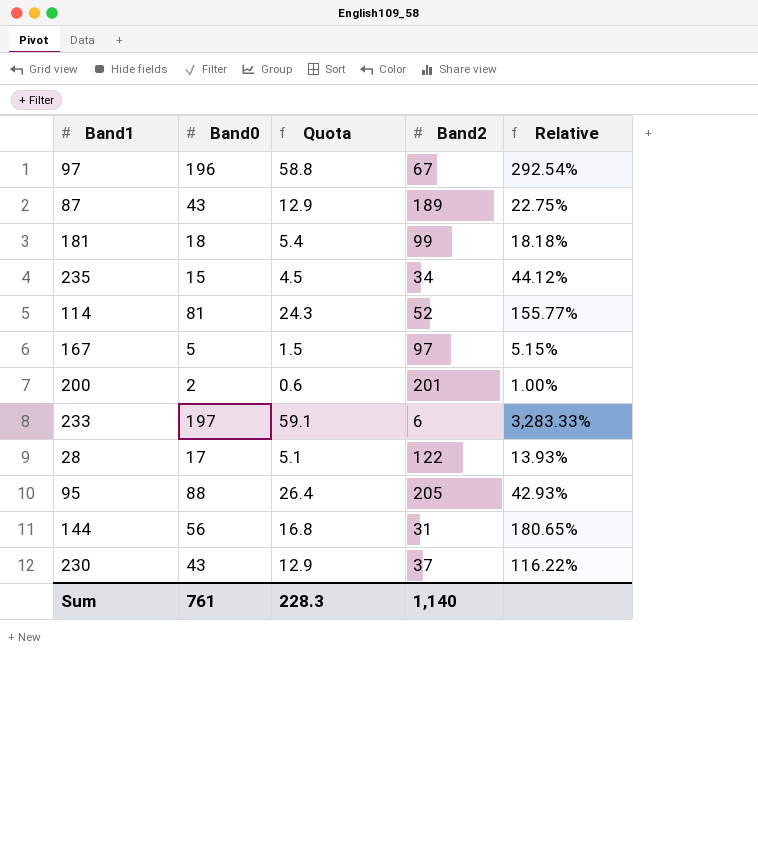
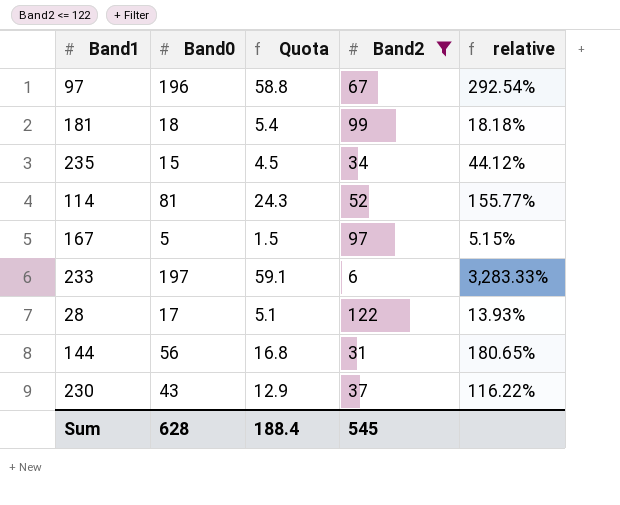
filter: none -> Band2 <= 122
column name: Relative -> relative
Sum | Band0: 761 -> 628
Sum | Quota: 228.3 -> 188.4
Sum | Band2: 1,140 -> 545

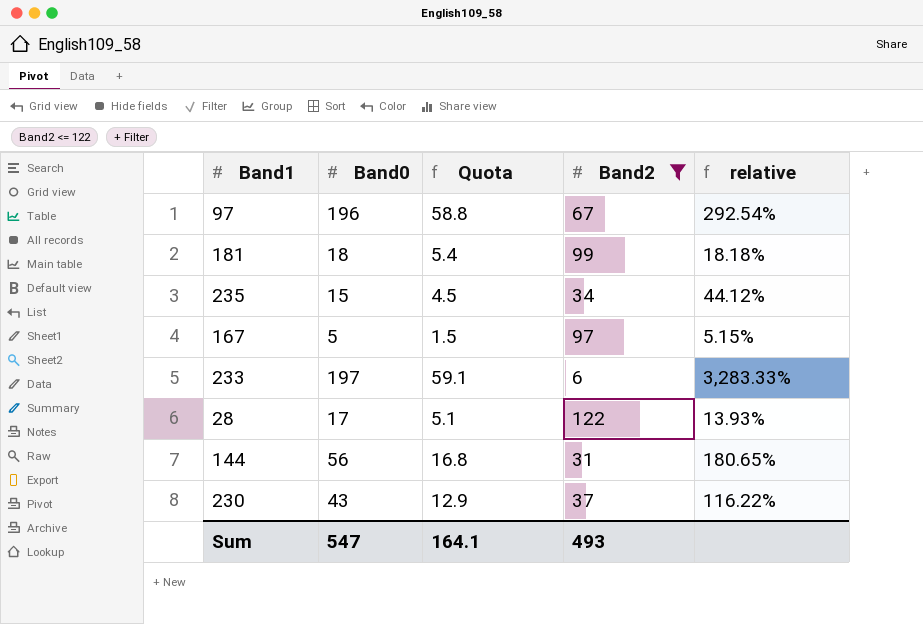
row 114: 81 | 24.3 | 52 | 155.77% -> none
Sum | Band0: 628 -> 547
Sum | Quota: 188.4 -> 164.1
Sum | Band2: 545 -> 493

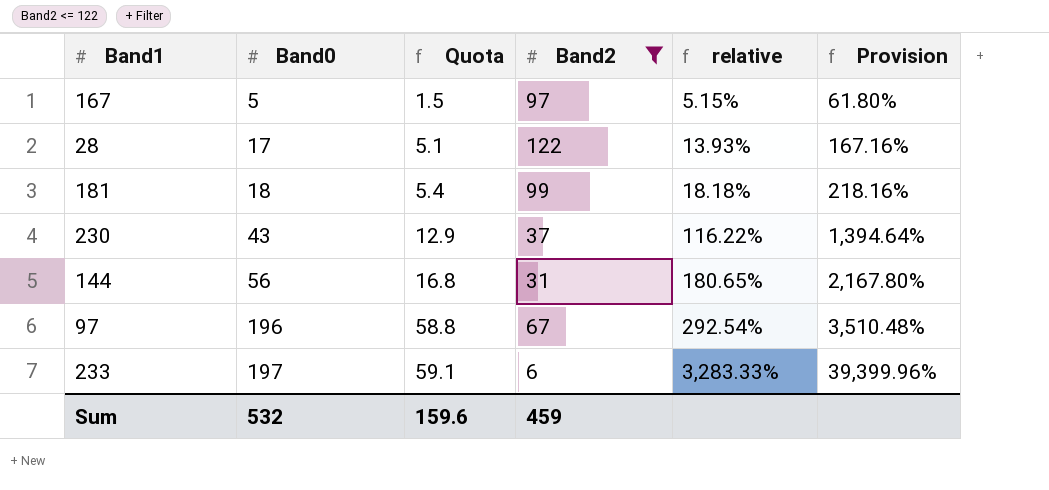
row order: none -> Band0 ascending
column Provision | formula: none -> [relative] * 12
row 235: 15 | 4.5 | 34 | 44.12% -> none
Sum | Band0: 547 -> 532
Sum | Quota: 164.1 -> 159.6
Sum | Band2: 493 -> 459

